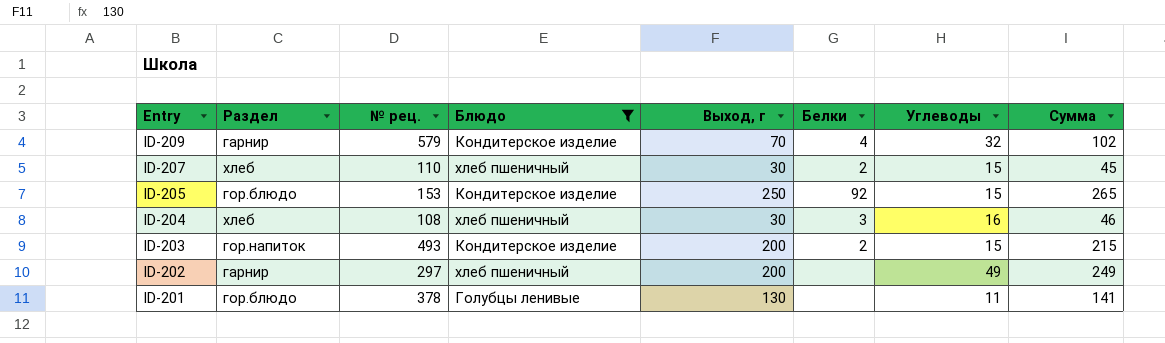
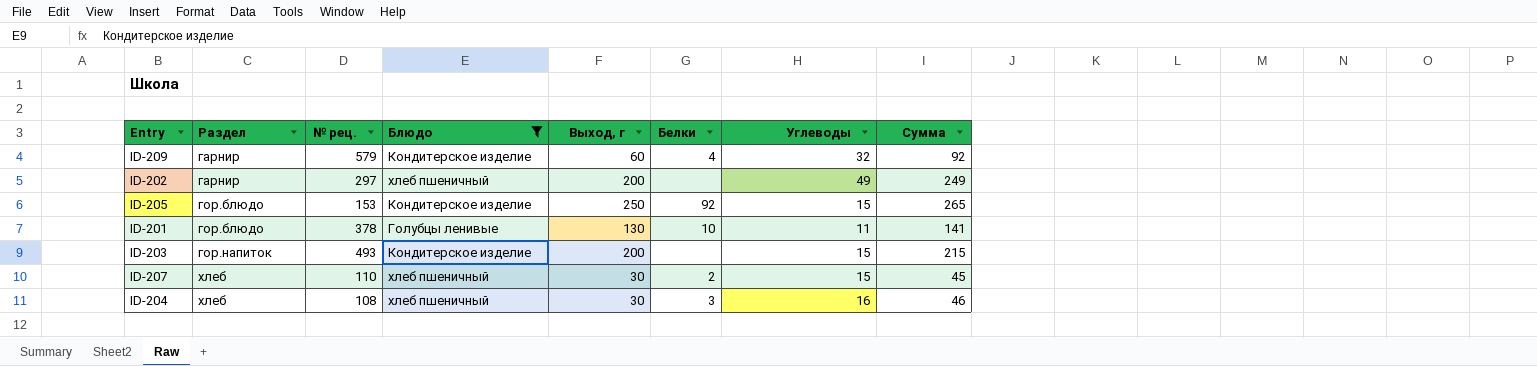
row order: Entry descending -> Раздел ascending
ID-209 | Выход, г: 70 -> 60
ID-209 | Сумма: 102 -> 92
ID-201 | Белки: none -> 10
ID-203 | Белки: 2 -> none

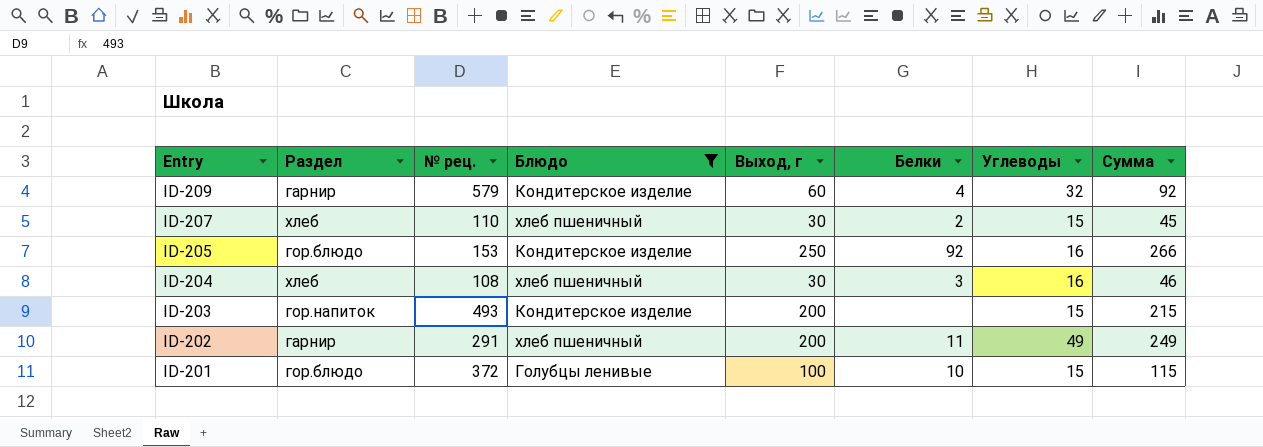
row order: Раздел ascending -> Entry descending
ID-205 | Углеводы: 15 -> 16
ID-205 | Сумма: 265 -> 266
ID-202 | № рец.: 297 -> 291
ID-202 | Белки: none -> 11
ID-201 | № рец.: 378 -> 372
ID-201 | Выход, г: 130 -> 100
ID-201 | Углеводы: 11 -> 15
ID-201 | Сумма: 141 -> 115

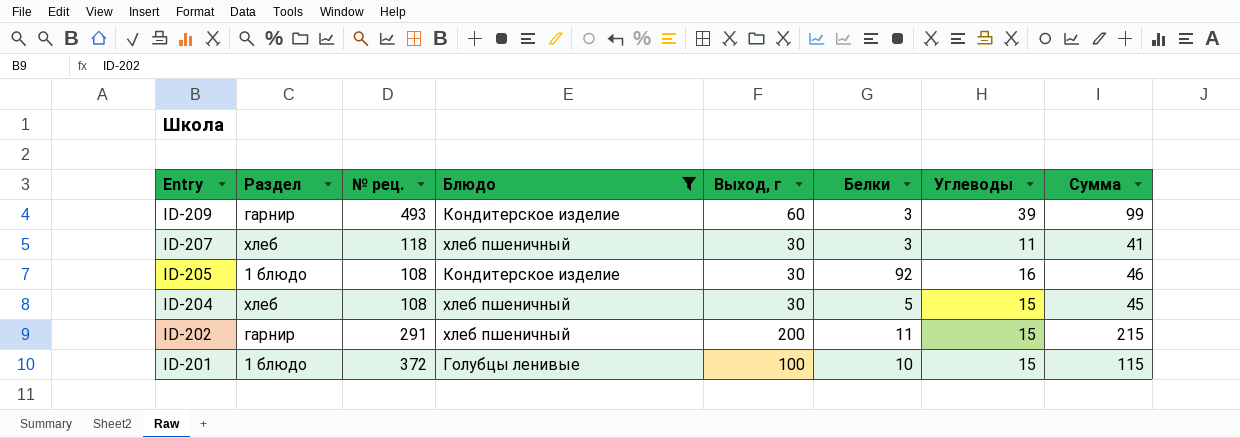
row ID-203: гор.напиток | 493 | Кондитерское изделие | 200 | none | 15 | 215 -> none
ID-209 | № рец.: 579 -> 493
ID-209 | Белки: 4 -> 3
ID-209 | Углеводы: 32 -> 39
ID-209 | Сумма: 92 -> 99
ID-207 | № рец.: 110 -> 118
ID-207 | Белки: 2 -> 3
ID-207 | Углеводы: 15 -> 11
ID-207 | Сумма: 45 -> 41
ID-205 | Раздел: гор.блюдо -> 1 блюдо
ID-205 | № рец.: 153 -> 108
ID-205 | Выход, г: 250 -> 30
ID-205 | Сумма: 266 -> 46
ID-204 | Белки: 3 -> 5
ID-204 | Углеводы: 16 -> 15
ID-204 | Сумма: 46 -> 45
ID-202 | Углеводы: 49 -> 15
ID-202 | Сумма: 249 -> 215
ID-201 | Раздел: гор.блюдо -> 1 блюдо

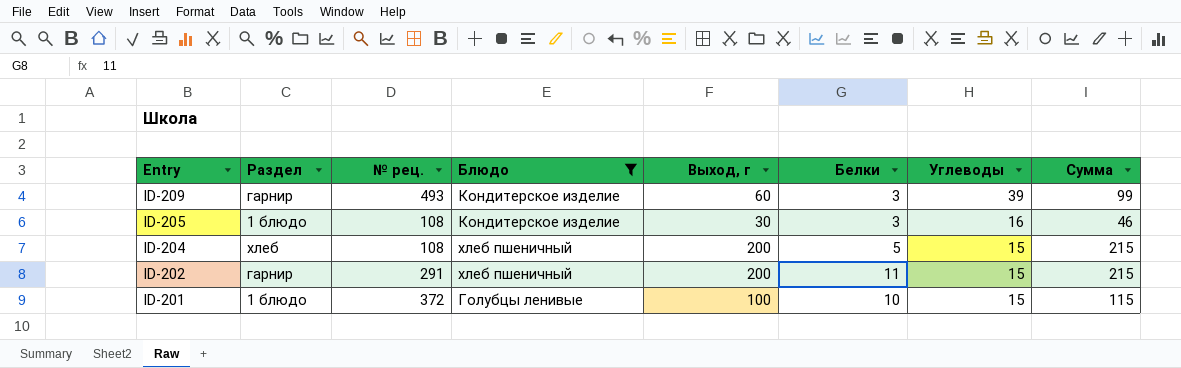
row ID-207: хлеб | 118 | хлеб пшеничный | 30 | 3 | 11 | 41 -> none
ID-205 | Белки: 92 -> 3
ID-204 | Выход, г: 30 -> 200
ID-204 | Сумма: 45 -> 215

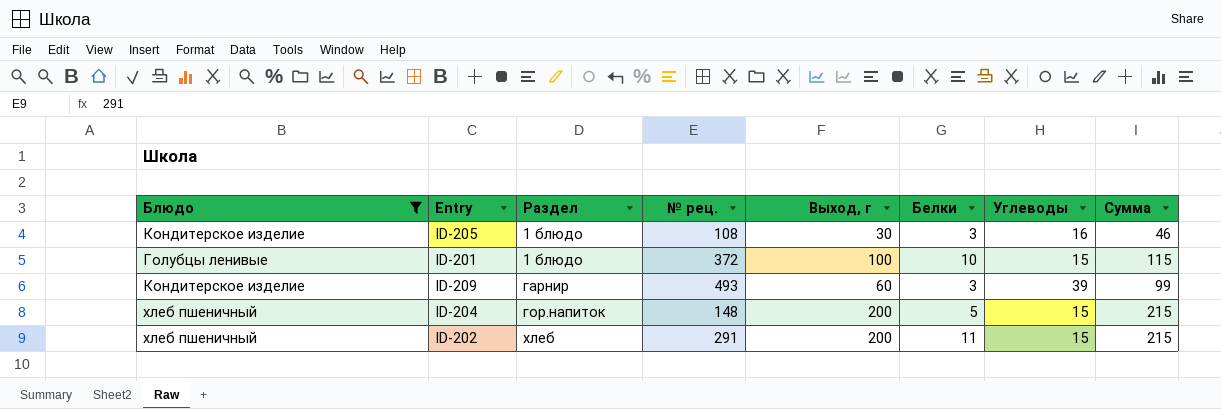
row order: Entry descending -> Раздел ascending
column Блюдо | position: 4 -> 1
ID-204 | Раздел: хлеб -> гор.напиток
ID-204 | № рец.: 108 -> 148
ID-202 | Раздел: гарнир -> хлеб

